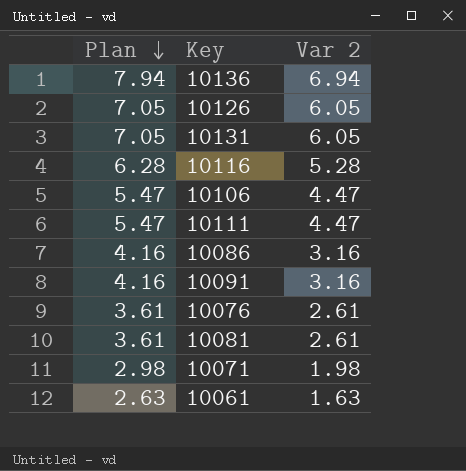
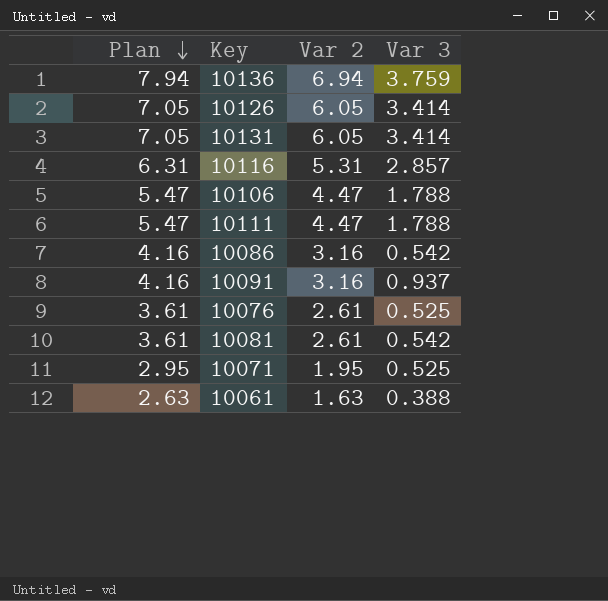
column Var 3 | position: none -> 4
10116 | Plan: 6.28 -> 6.31
10116 | Var 2: 5.28 -> 5.31
10071 | Plan: 2.98 -> 2.95
10071 | Var 2: 1.98 -> 1.95

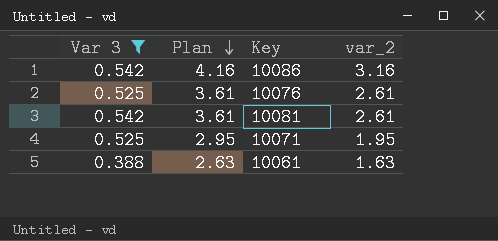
filter: none -> Var 3 <= 0.542
column Var 3 | position: 4 -> 1
column name: Var 2 -> var_2

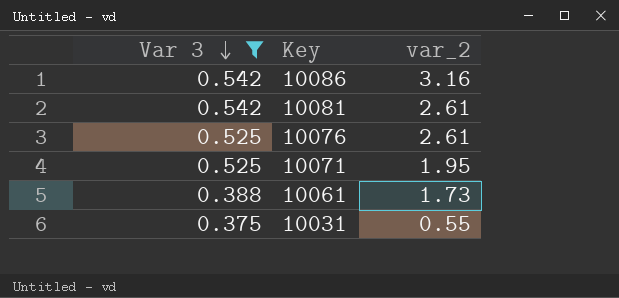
row order: Plan descending -> Var 3 descending
column Plan | formula: [var_2] + 1 -> none
10061 | var_2: 1.63 -> 1.73
row 10031: none -> 0.375 | 0.55

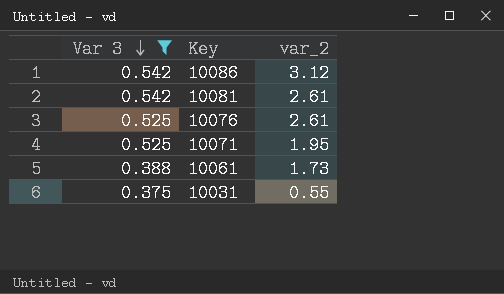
10086 | var_2: 3.16 -> 3.12

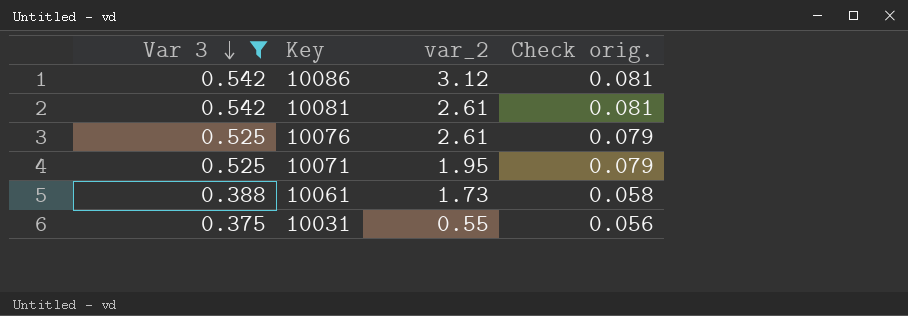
column Check orig. | formula: none -> [Var 3] * 0.15

